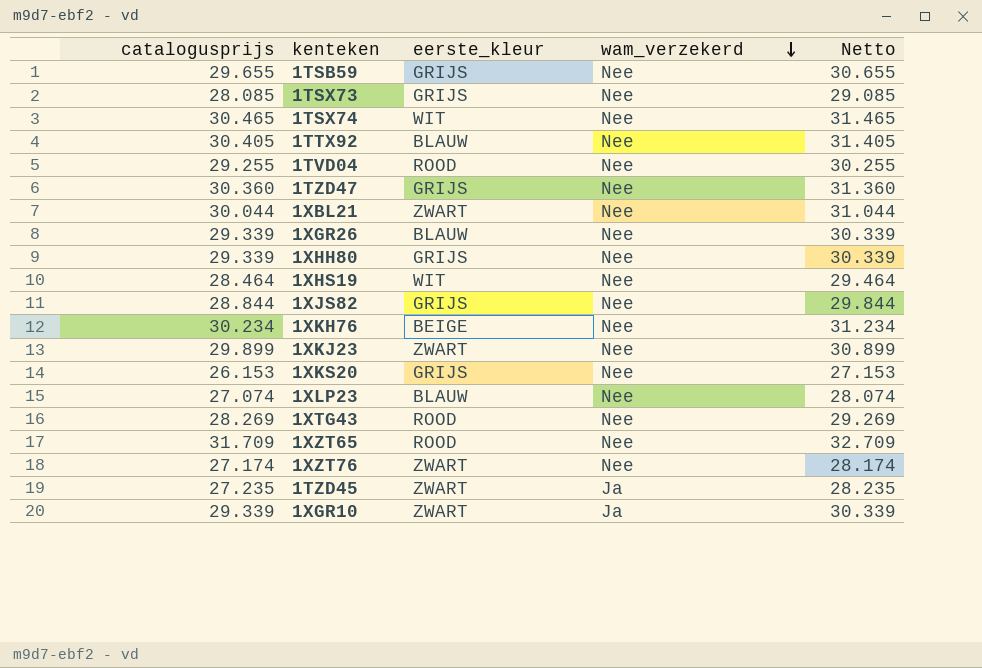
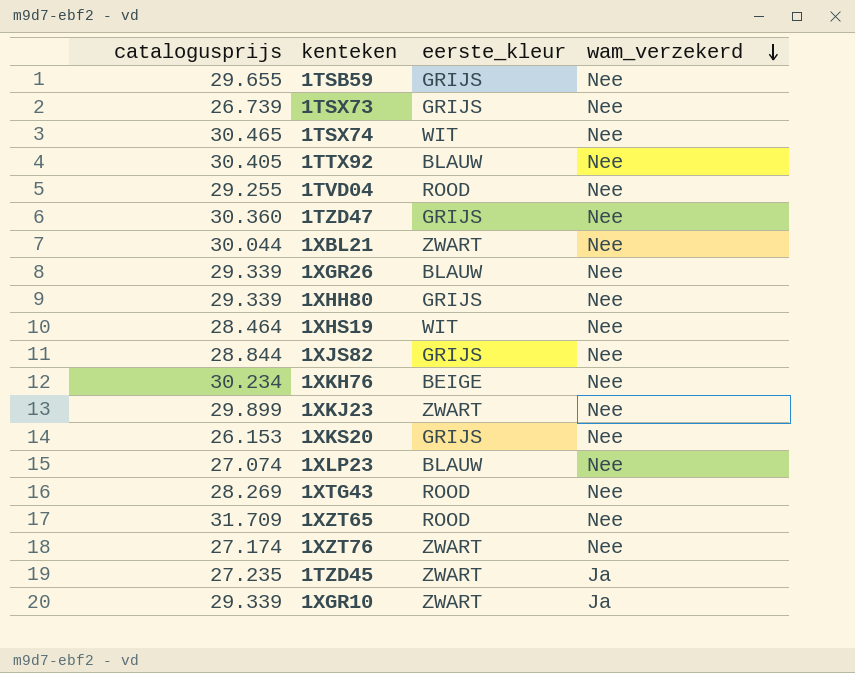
column Netto | formula: [catalogusprijs] + 1000 -> none
1TSX73 | catalogusprijs: 28.085 -> 26.739

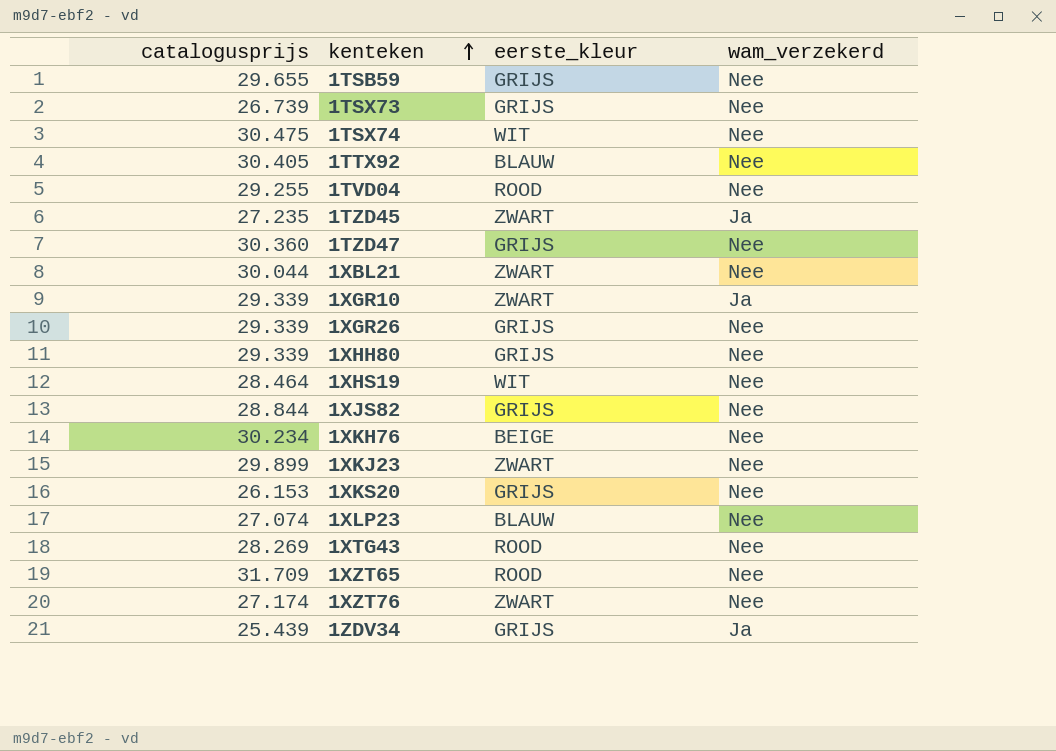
row order: wam_verzekerd descending -> kenteken ascending
1TSX74 | catalogusprijs: 30.465 -> 30.475
1XGR26 | eerste_kleur: BLAUW -> GRIJS
row 1ZDV34: none -> 25.439 | GRIJS | Ja

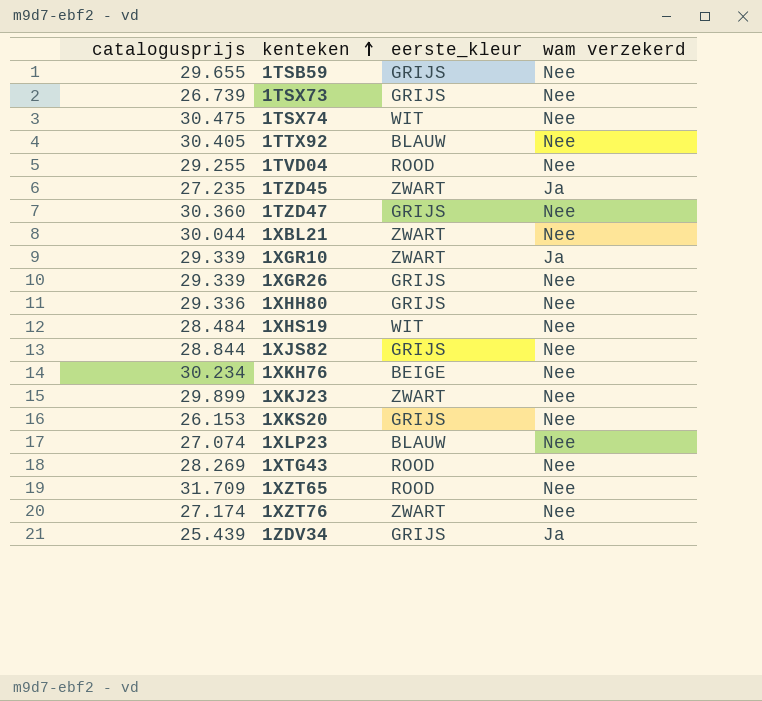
column name: wam_verzekerd -> wam verzekerd
1XHH80 | catalogusprijs: 29.339 -> 29.336
1XHS19 | catalogusprijs: 28.464 -> 28.484

